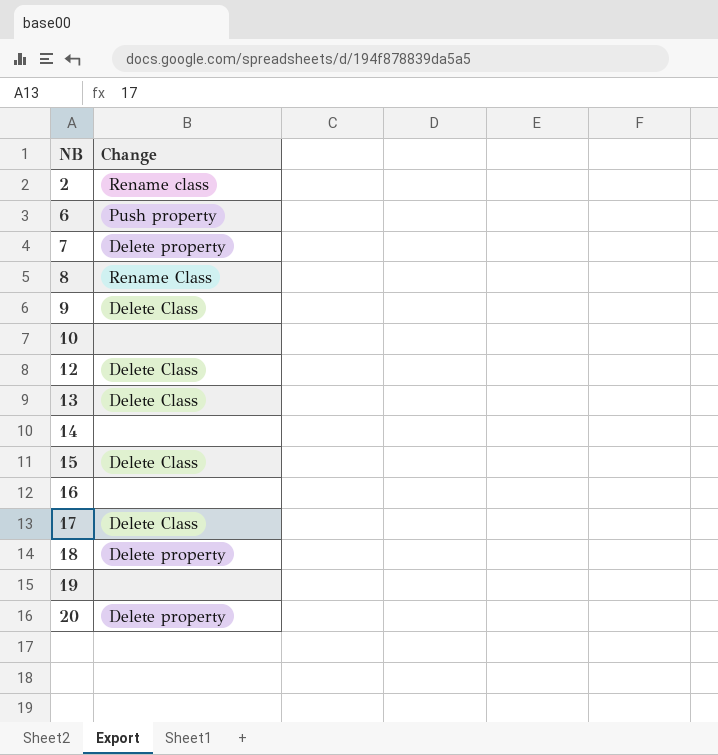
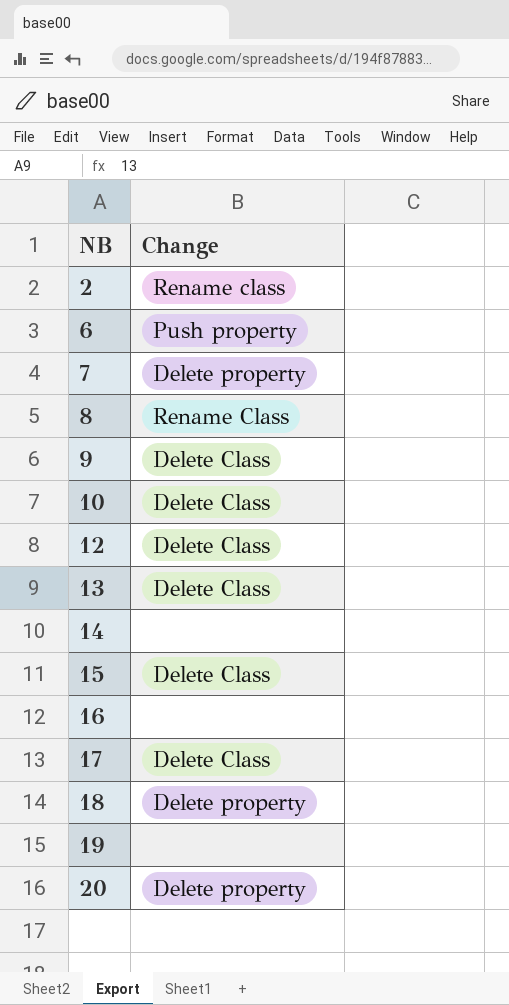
10 | Change: none -> Delete Class

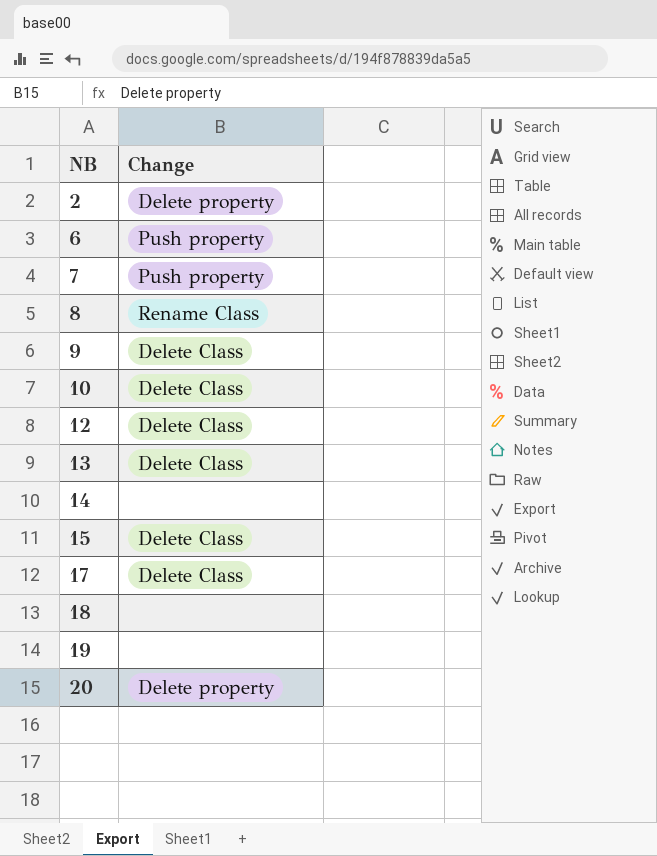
row 16: none -> none
2 | Change: Rename class -> Delete property
7 | Change: Delete property -> Push property
18 | Change: Delete property -> none

